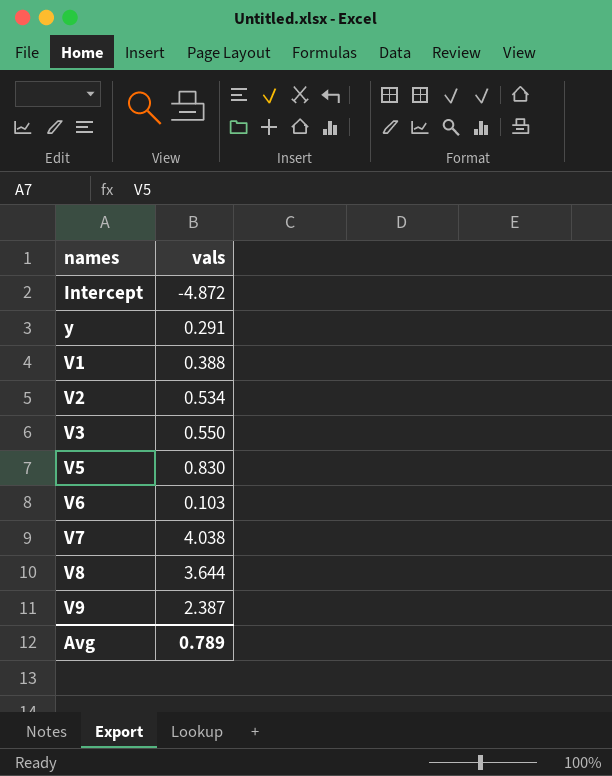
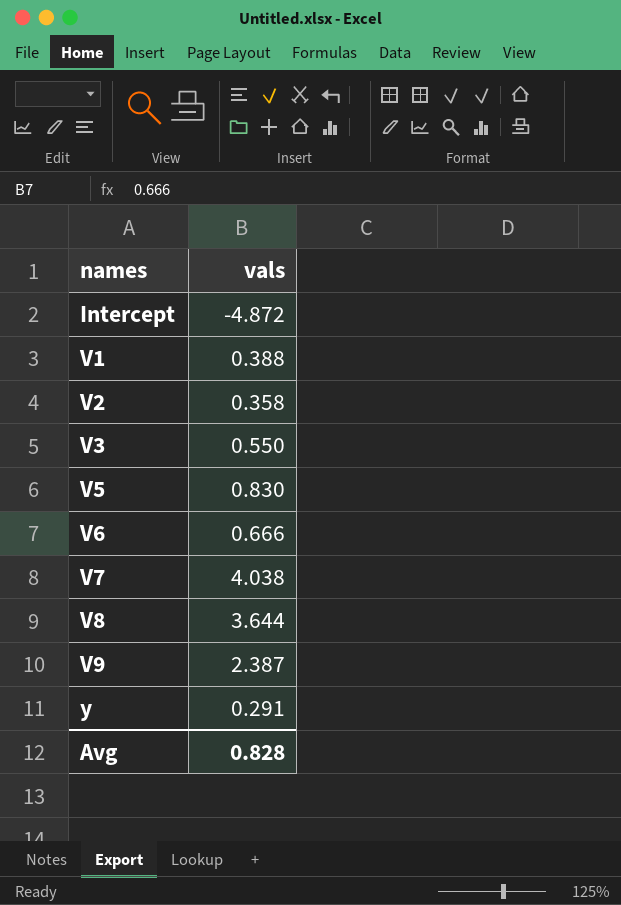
row order: none -> names ascending
V2 | vals: 0.534 -> 0.358
V6 | vals: 0.103 -> 0.666
Avg | vals: 0.789 -> 0.828

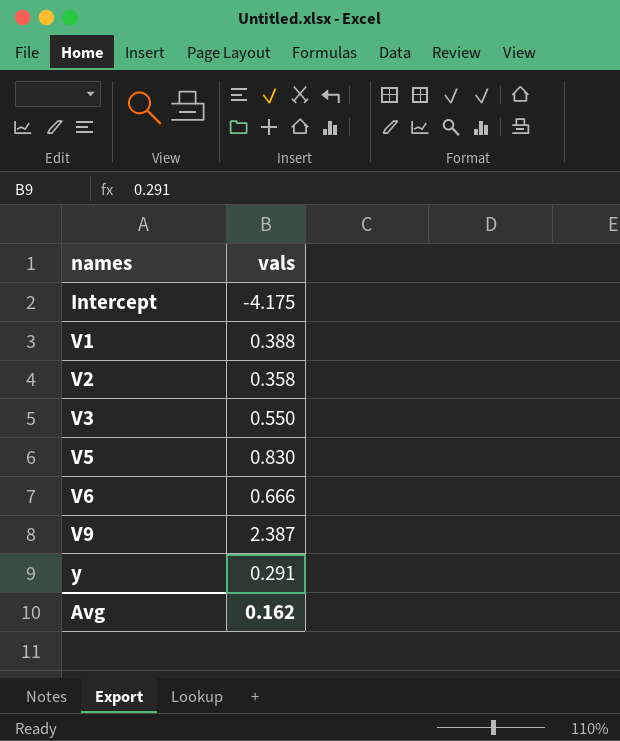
row V7: 4.038 -> none
row V8: 3.644 -> none
Intercept | vals: -4.872 -> -4.175
Avg | vals: 0.828 -> 0.162

